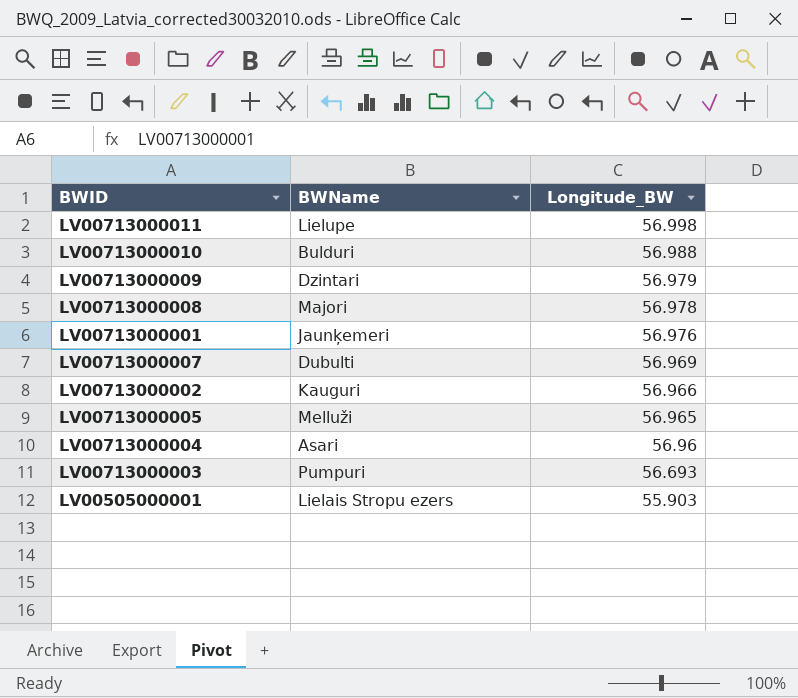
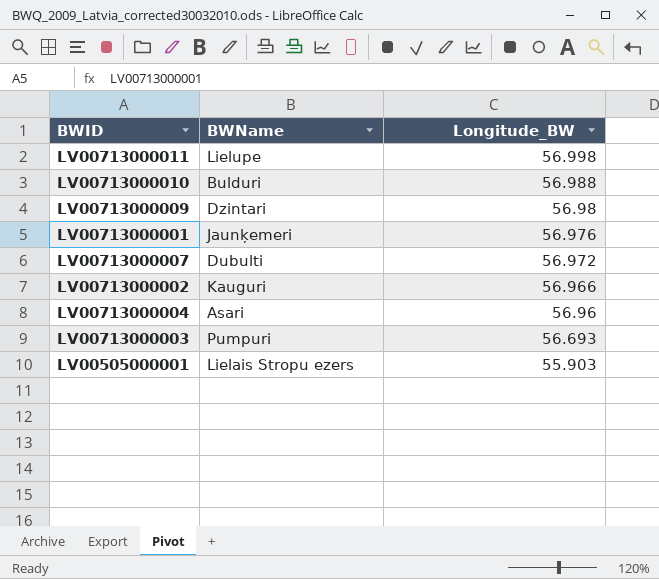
row LV00713000008: Majori | 56.978 -> none
row LV00713000005: Melluži | 56.965 -> none
LV00713000009 | Longitude_BW: 56.979 -> 56.98
LV00713000007 | Longitude_BW: 56.969 -> 56.972

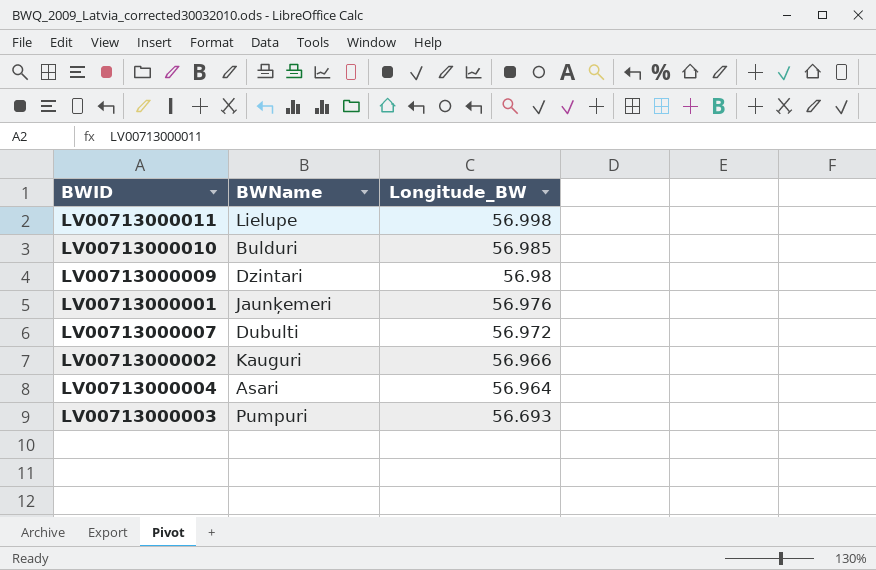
row LV00505000001: Lielais Stropu ezers | 55.903 -> none
LV00713000010 | Longitude_BW: 56.988 -> 56.985
LV00713000004 | Longitude_BW: 56.96 -> 56.964

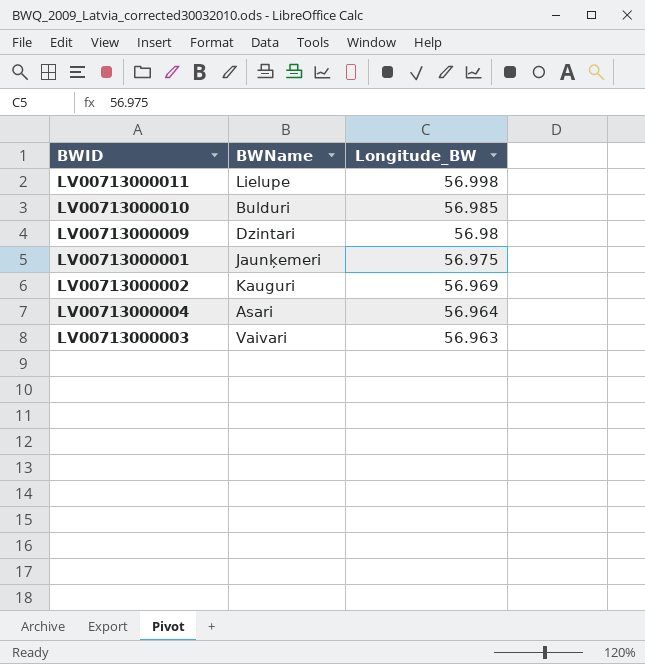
row LV00713000007: Dubulti | 56.972 -> none
LV00713000001 | Longitude_BW: 56.976 -> 56.975
LV00713000002 | Longitude_BW: 56.966 -> 56.969
LV00713000003 | BWName: Pumpuri -> Vaivari
LV00713000003 | Longitude_BW: 56.693 -> 56.963

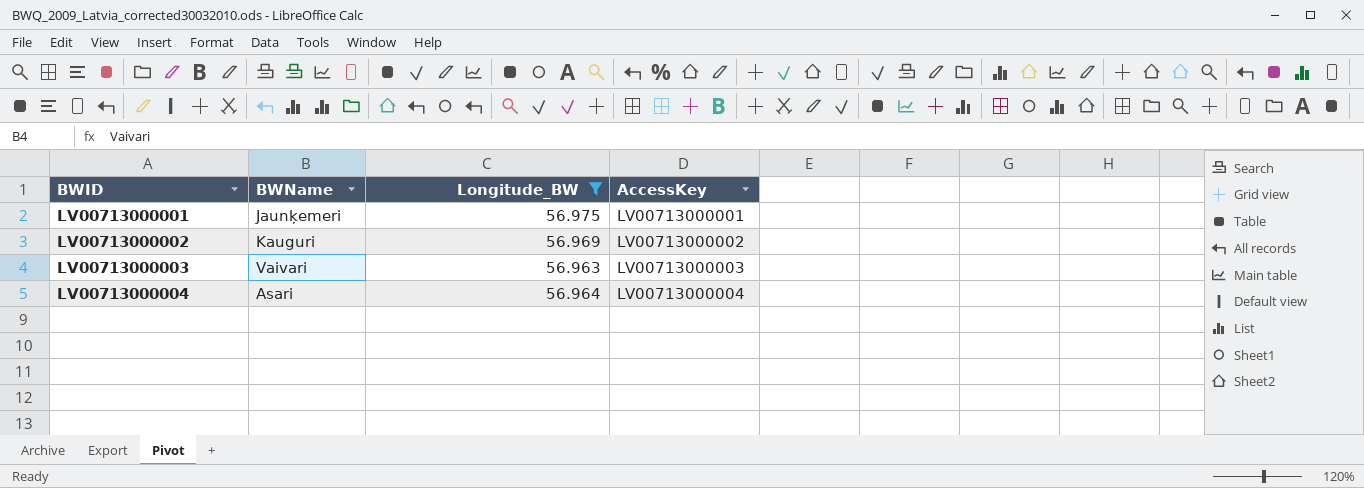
filter: none -> Longitude_BW <= 56.975
row order: Longitude_BW descending -> BWID ascending
column AccessKey | position: none -> 4

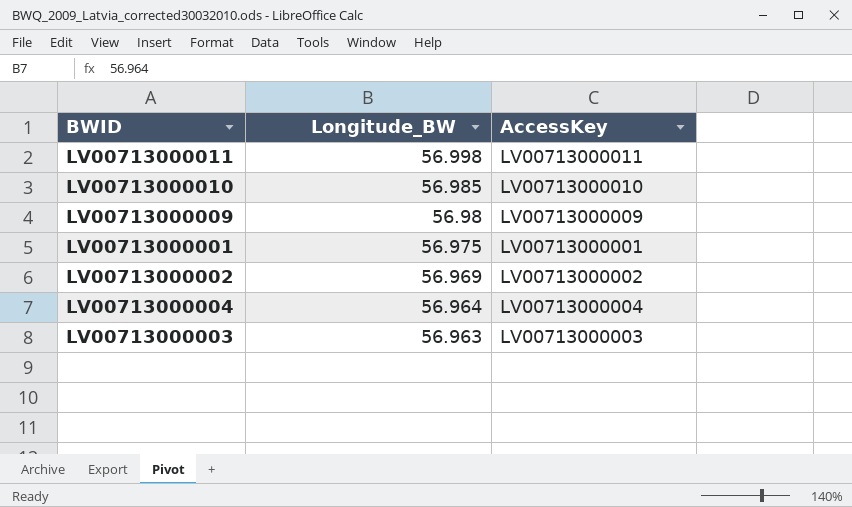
filter: Longitude_BW <= 56.975 -> none
row order: BWID ascending -> Longitude_BW descending
column BWName | position: 2 -> none

